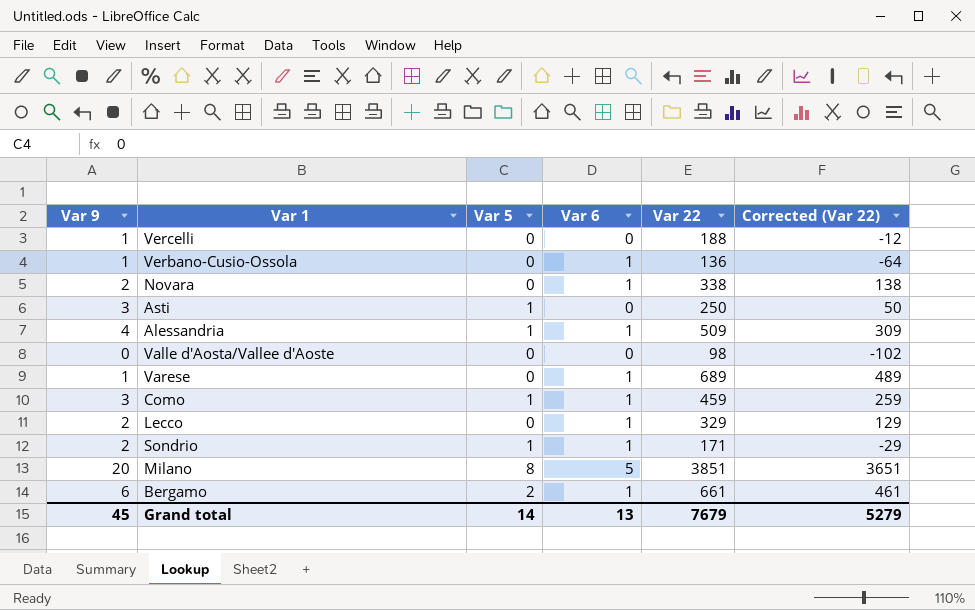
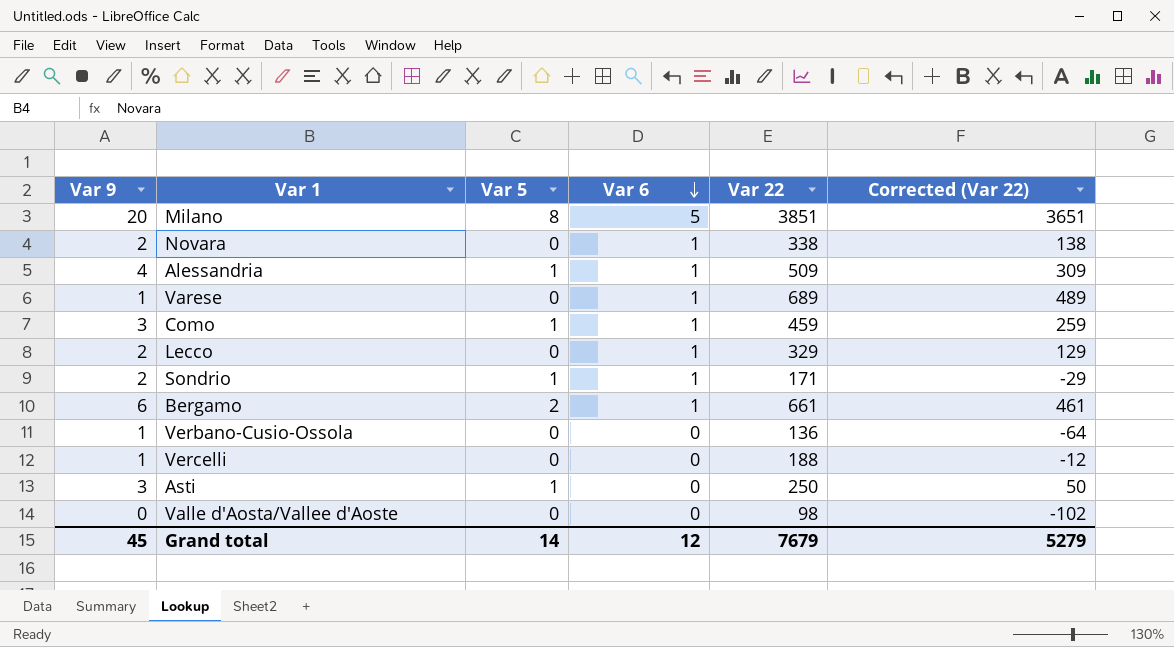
row order: none -> Var 6 descending
Verbano-Cusio-Ossola | Var 6: 1 -> 0
Grand total | Var 6: 13 -> 12

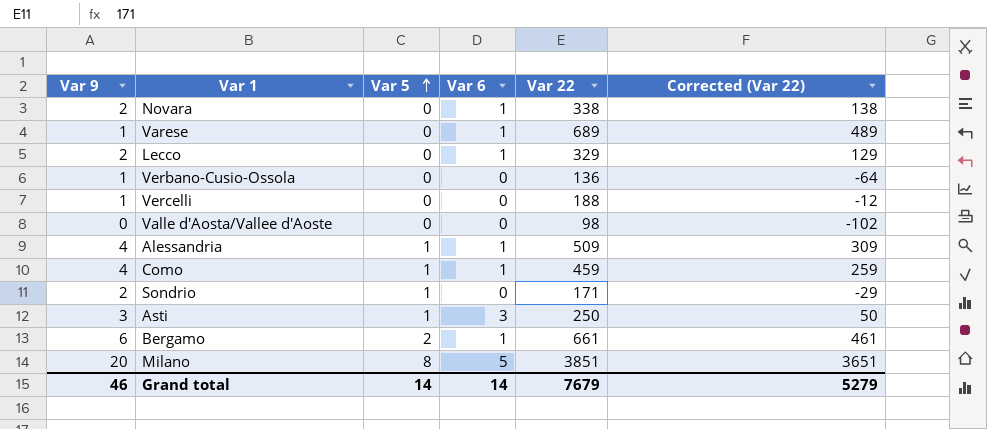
row order: Var 6 descending -> Var 5 ascending
Como | Var 9: 3 -> 4
Sondrio | Var 6: 1 -> 0
Asti | Var 6: 0 -> 3
Grand total | Var 9: 45 -> 46
Grand total | Var 6: 12 -> 14

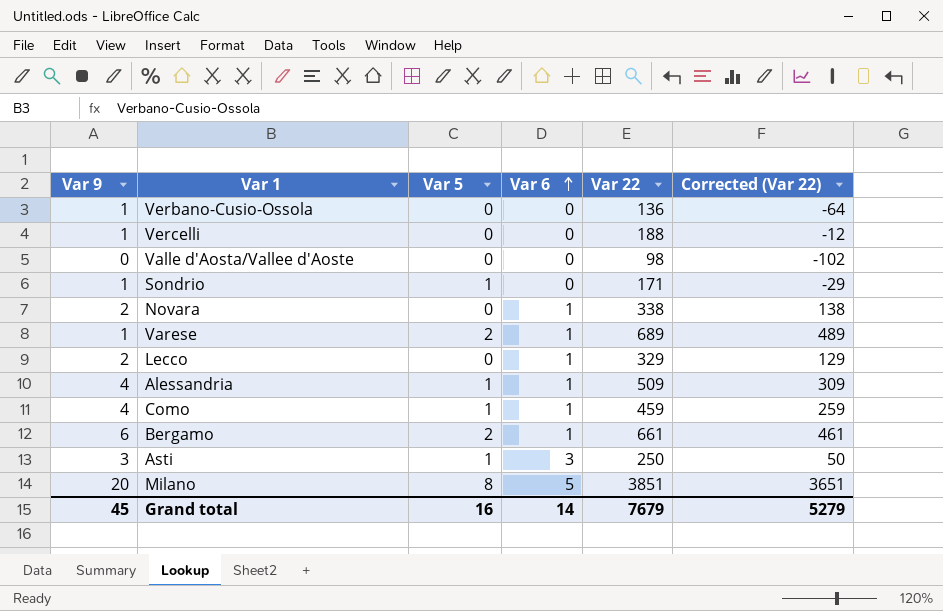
row order: Var 5 ascending -> Var 6 ascending
Sondrio | Var 9: 2 -> 1
Varese | Var 5: 0 -> 2
Grand total | Var 9: 46 -> 45
Grand total | Var 5: 14 -> 16

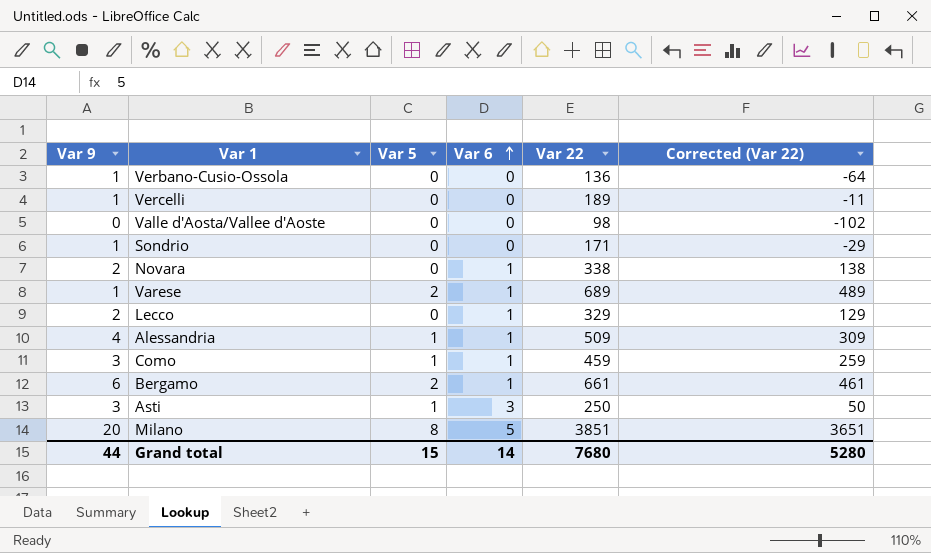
Vercelli | Var 22: 188 -> 189
Vercelli | Corrected (Var 22): -12 -> -11
Sondrio | Var 5: 1 -> 0
Como | Var 9: 4 -> 3
Grand total | Var 9: 45 -> 44
Grand total | Var 5: 16 -> 15
Grand total | Var 22: 7679 -> 7680
Grand total | Corrected (Var 22): 5279 -> 5280

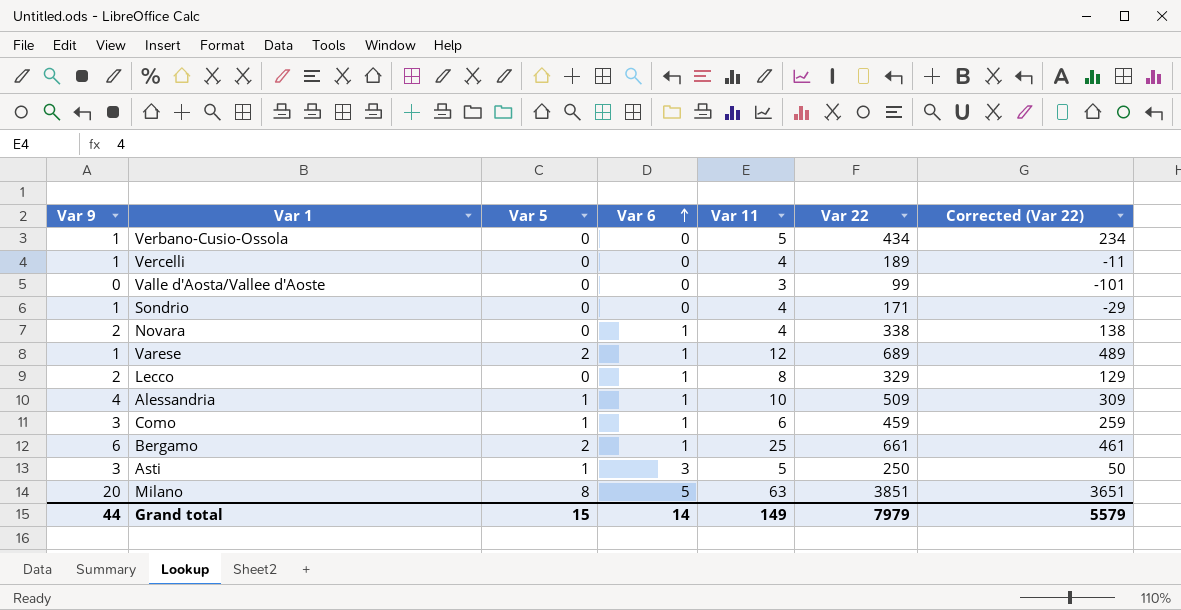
column Var 11 | position: none -> 5
Verbano-Cusio-Ossola | Var 22: 136 -> 434
Verbano-Cusio-Ossola | Corrected (Var 22): -64 -> 234
Valle d'Aosta/Vallee d'Aoste | Var 22: 98 -> 99
Valle d'Aosta/Vallee d'Aoste | Corrected (Var 22): -102 -> -101
Grand total | Var 22: 7680 -> 7979
Grand total | Corrected (Var 22): 5280 -> 5579

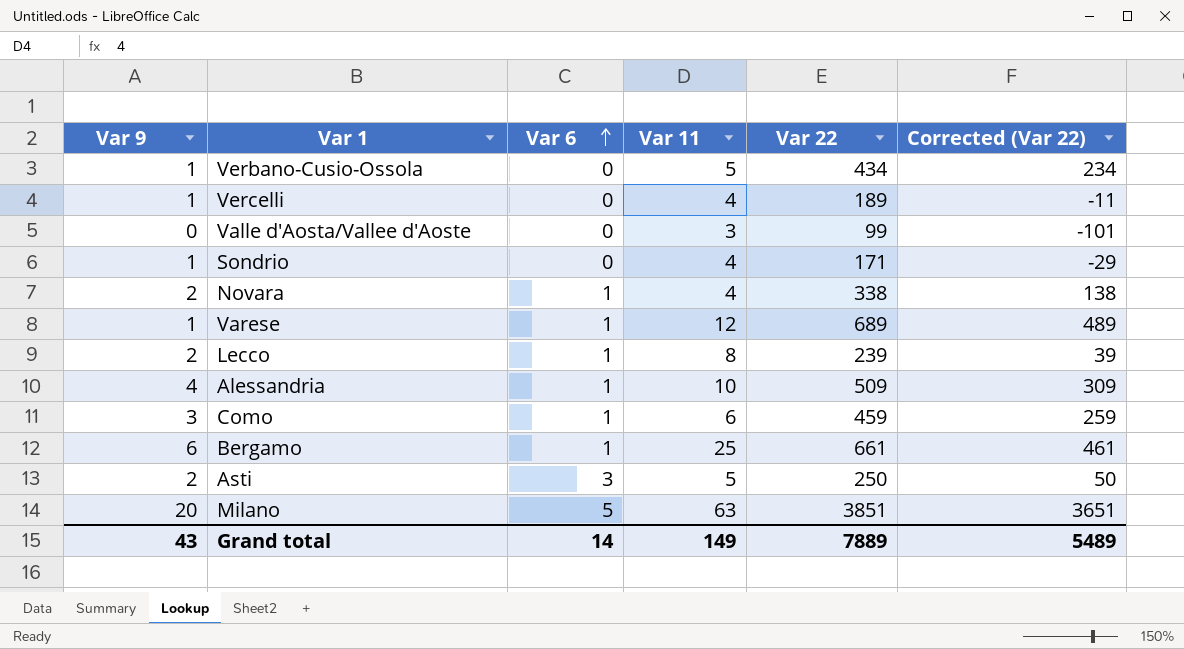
column Var 5 | position: 3 -> none
Lecco | Var 22: 329 -> 239
Lecco | Corrected (Var 22): 129 -> 39
Asti | Var 9: 3 -> 2
Grand total | Var 9: 44 -> 43
Grand total | Var 22: 7979 -> 7889
Grand total | Corrected (Var 22): 5579 -> 5489

